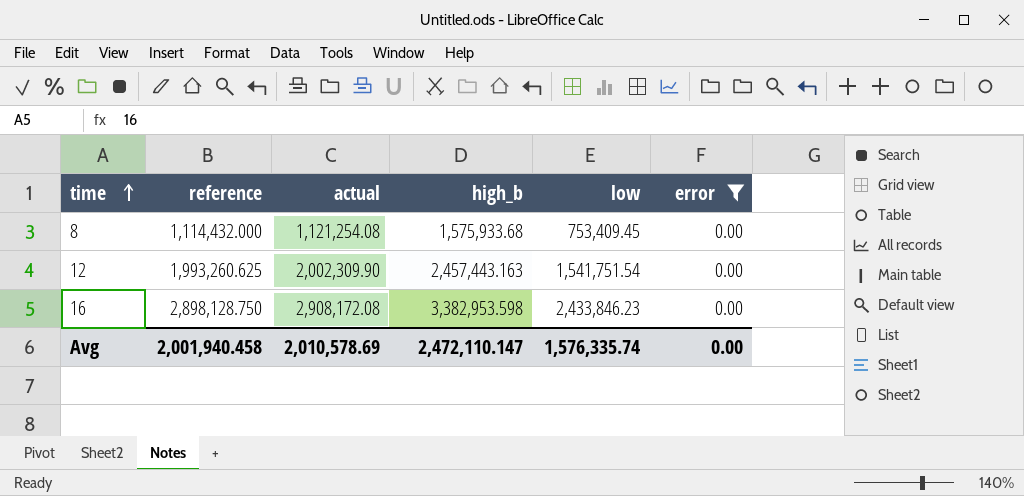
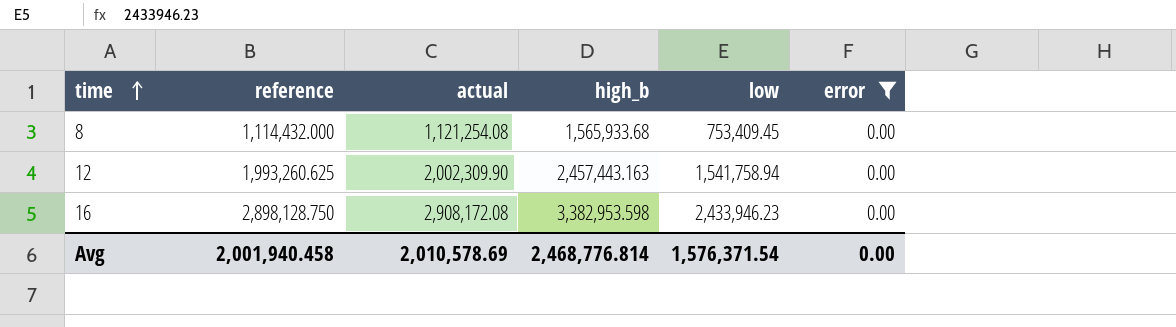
8 | high_b: 1,575,933.68 -> 1,565,933.68
12 | low: 1,541,751.54 -> 1,541,758.94
16 | low: 2,433,846.23 -> 2,433,946.23
Avg | high_b: 2,472,110.147 -> 2,468,776.814
Avg | low: 1,576,335.74 -> 1,576,371.54

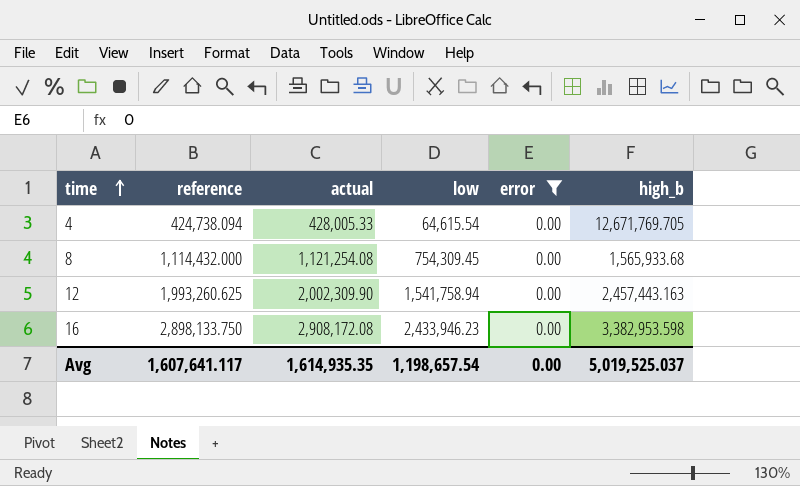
column high_b | position: 4 -> 6
row 4: none -> 424,738.094 | 428,005.33 | 64,615.54 | 0.00 | 12,671,769.705
8 | low: 753,409.45 -> 754,309.45
16 | reference: 2,898,128.750 -> 2,898,133.750
Avg | reference: 2,001,940.458 -> 1,607,641.117
Avg | actual: 2,010,578.69 -> 1,614,935.35
Avg | low: 1,576,371.54 -> 1,198,657.54
Avg | high_b: 2,468,776.814 -> 5,019,525.037

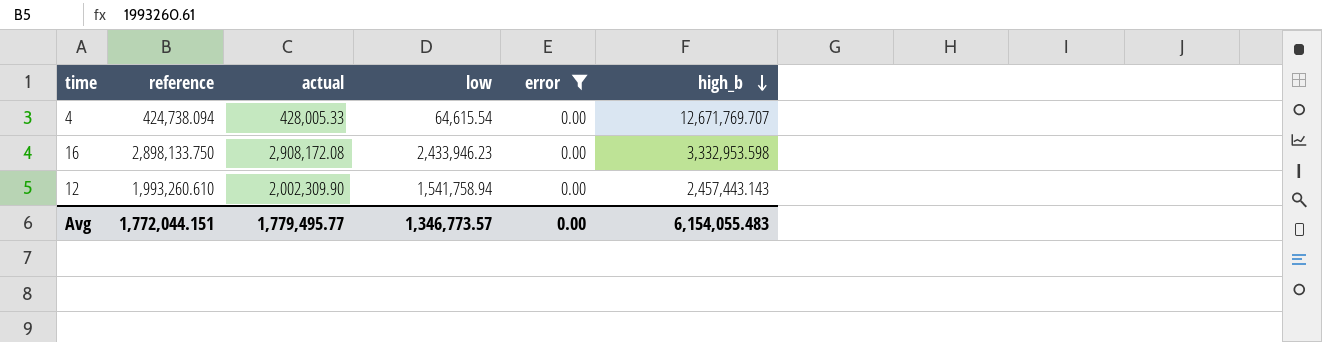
row order: time ascending -> high_b descending
row 8: 1,114,432.000 | 1,121,254.08 | 754,309.45 | 0.00 | 1,565,933.68 -> none
4 | high_b: 12,671,769.705 -> 12,671,769.707
16 | high_b: 3,382,953.598 -> 3,332,953.598
12 | reference: 1,993,260.625 -> 1,993,260.610
12 | high_b: 2,457,443.163 -> 2,457,443.143
Avg | reference: 1,607,641.117 -> 1,772,044.151
Avg | actual: 1,614,935.35 -> 1,779,495.77
Avg | low: 1,198,657.54 -> 1,346,773.57
Avg | high_b: 5,019,525.037 -> 6,154,055.483

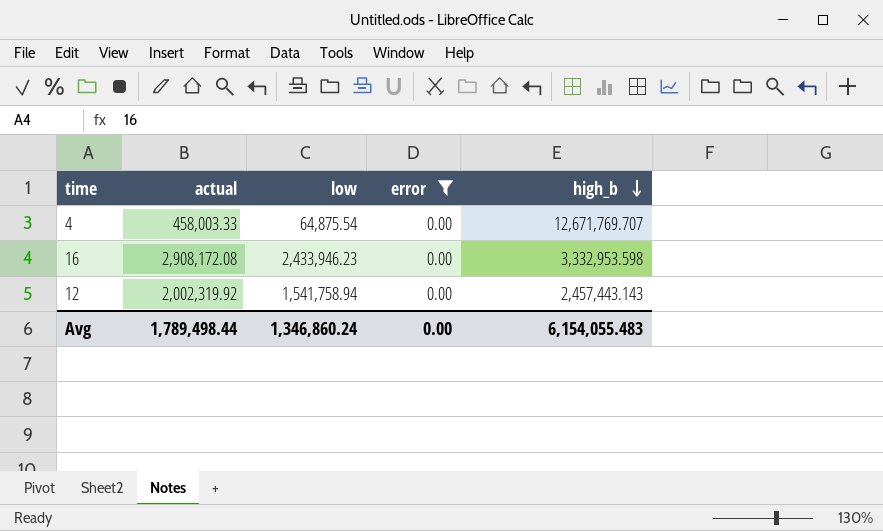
column reference | position: 2 -> none
4 | actual: 428,005.33 -> 458,003.33
4 | low: 64,615.54 -> 64,875.54
12 | actual: 2,002,309.90 -> 2,002,319.92
Avg | actual: 1,779,495.77 -> 1,789,498.44
Avg | low: 1,346,773.57 -> 1,346,860.24

